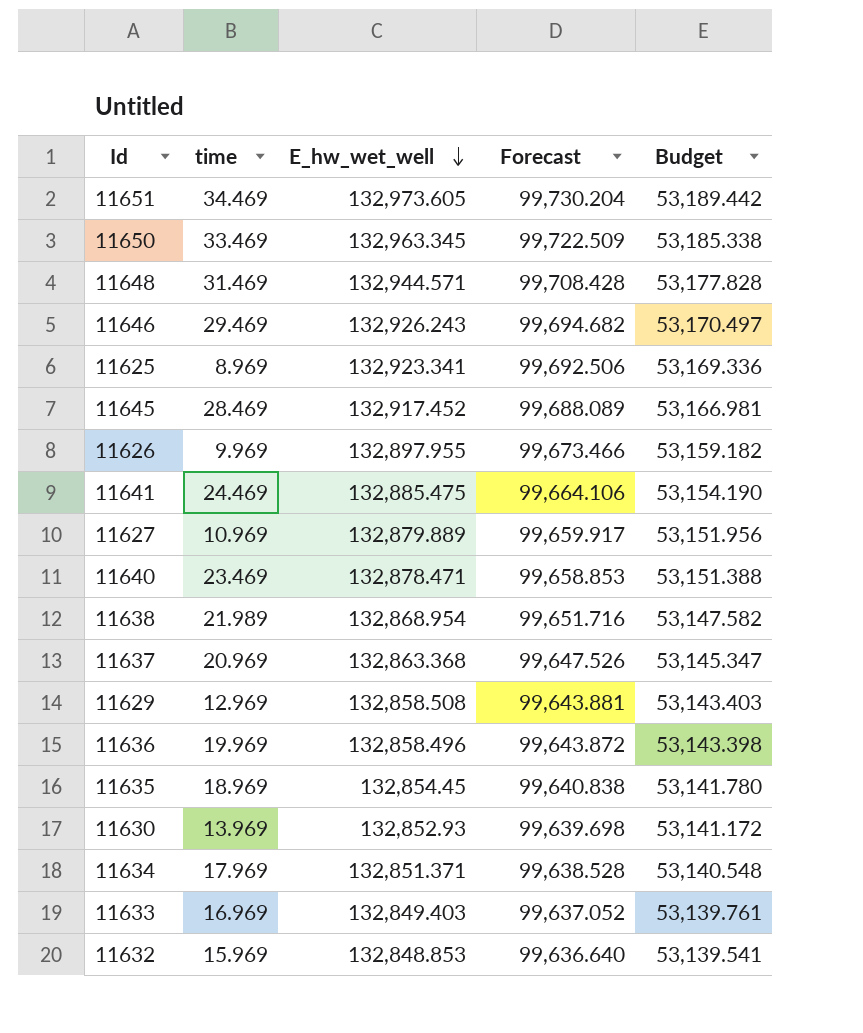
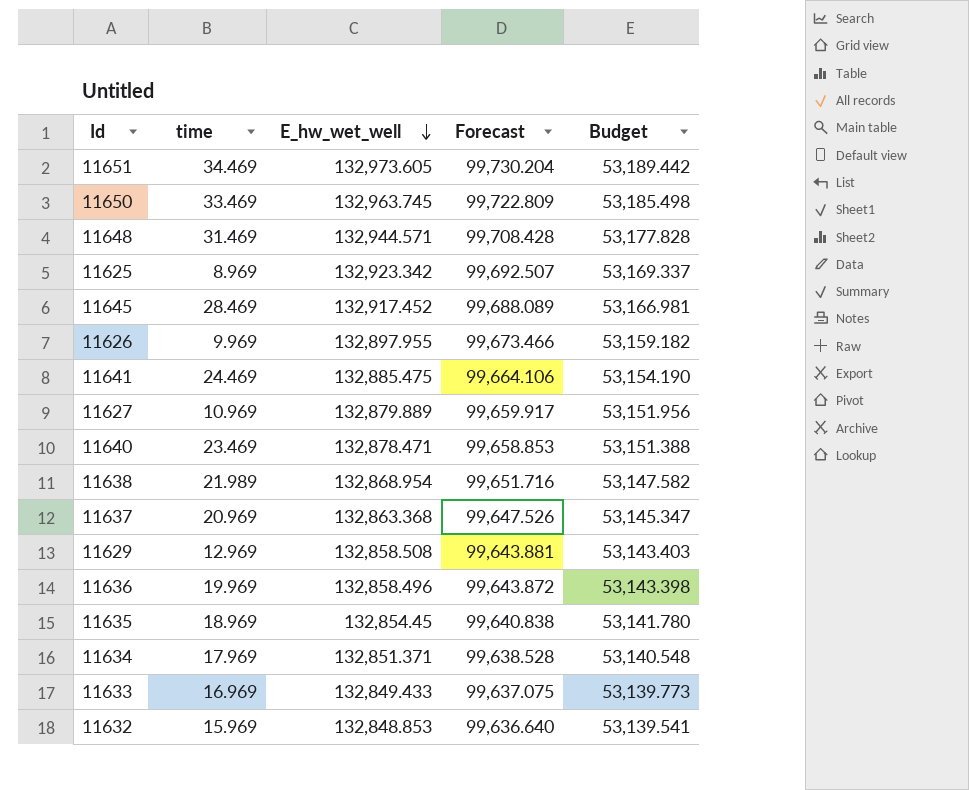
row 11646: 29.469 | 132,926.243 | 99,694.682 | 53,170.497 -> none
row 11630: 13.969 | 132,852.93 | 99,639.698 | 53,141.172 -> none
11650 | E_hw_wet_well: 132,963.345 -> 132,963.745
11650 | Forecast: 99,722.509 -> 99,722.809
11650 | Budget: 53,185.338 -> 53,185.498
11625 | E_hw_wet_well: 132,923.341 -> 132,923.342
11625 | Forecast: 99,692.506 -> 99,692.507
11625 | Budget: 53,169.336 -> 53,169.337
11633 | E_hw_wet_well: 132,849.403 -> 132,849.433
11633 | Forecast: 99,637.052 -> 99,637.075
11633 | Budget: 53,139.761 -> 53,139.773

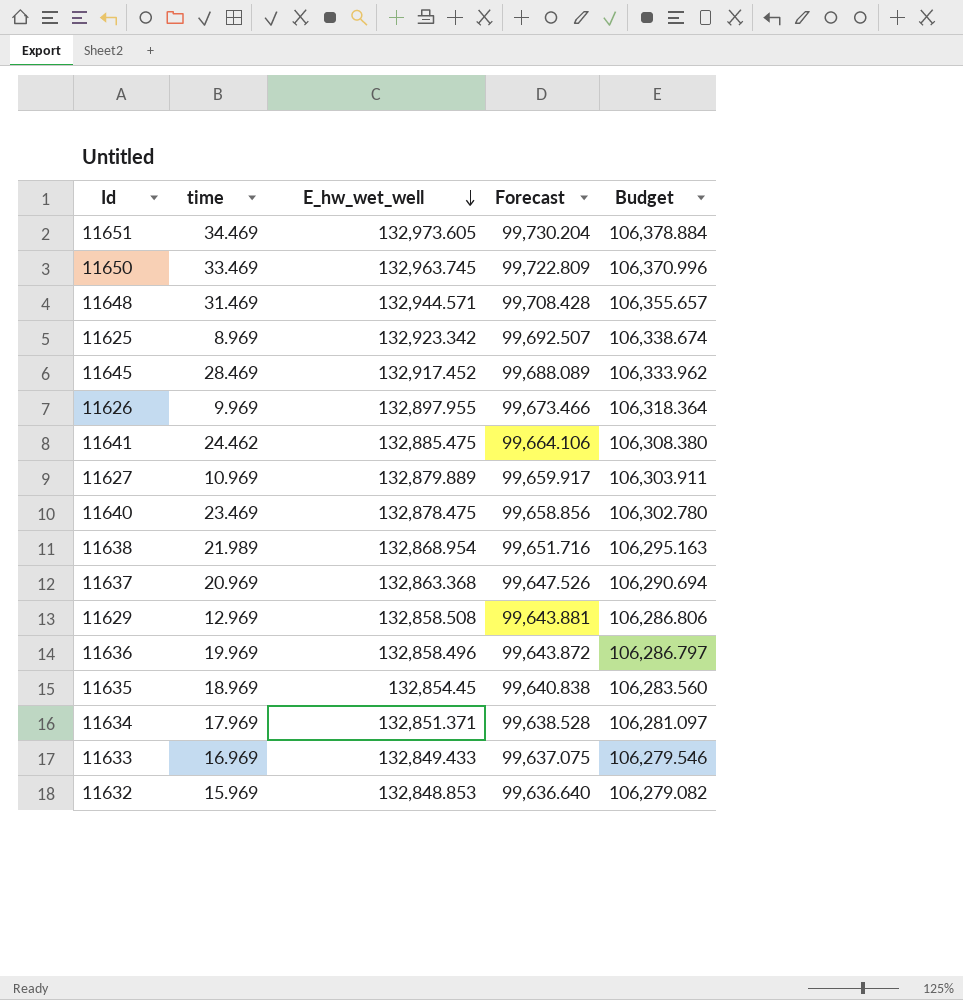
column Budget | formula: [E_hw_wet_well] * 0.4 -> [E_hw_wet_well] * 0.8
11641 | time: 24.469 -> 24.462
11640 | E_hw_wet_well: 132,878.471 -> 132,878.475
11640 | Forecast: 99,658.853 -> 99,658.856

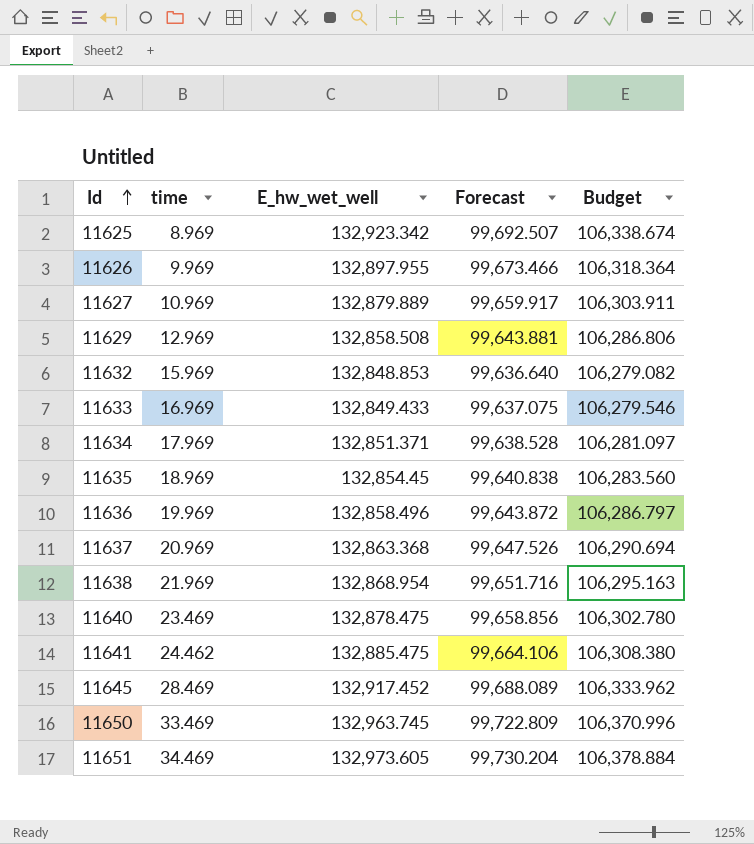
row order: E_hw_wet_well descending -> Id ascending
row 11648: 31.469 | 132,944.571 | 99,708.428 | 106,355.657 -> none
11638 | time: 21.989 -> 21.969

